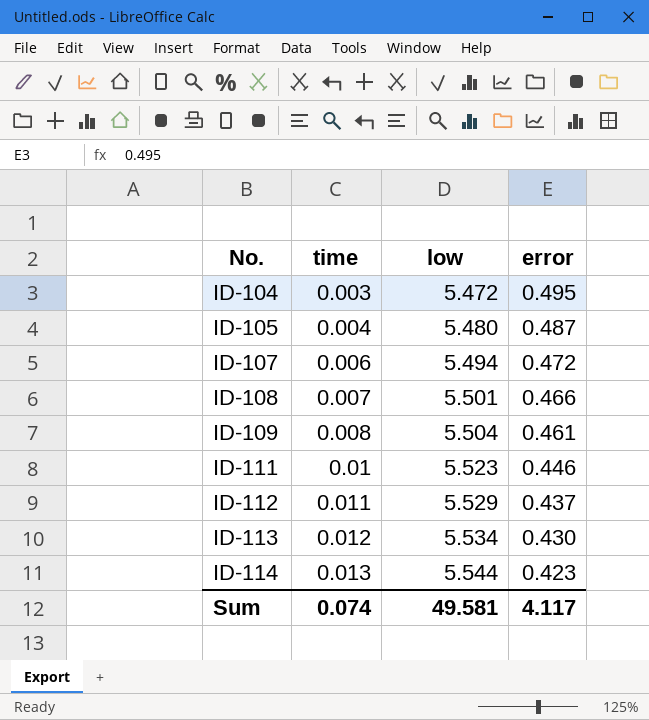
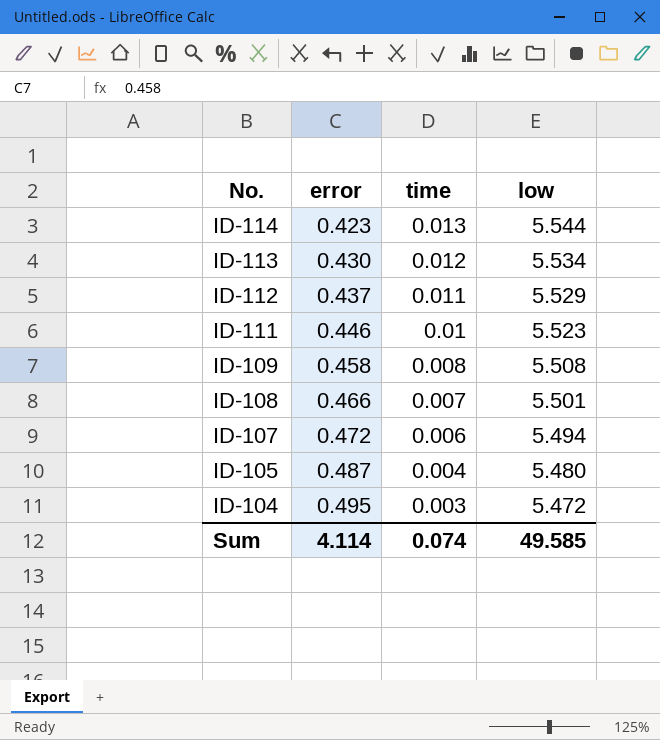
row order: No. ascending -> No. descending
column error | position: 4 -> 2
ID-109 | error: 0.461 -> 0.458
ID-109 | low: 5.504 -> 5.508
Sum | error: 4.117 -> 4.114
Sum | low: 49.581 -> 49.585

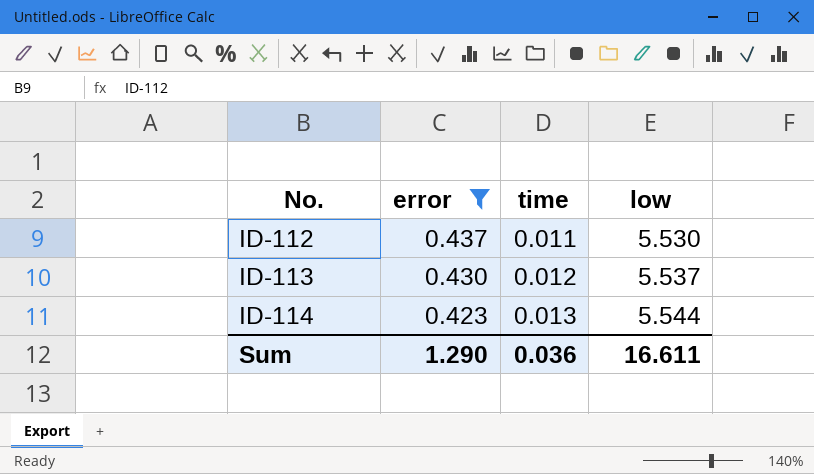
filter: none -> error <= 0.437
row order: No. descending -> No. ascending
ID-112 | low: 5.529 -> 5.530
ID-113 | low: 5.534 -> 5.537
Sum | error: 4.114 -> 1.290
Sum | time: 0.074 -> 0.036
Sum | low: 49.585 -> 16.611

